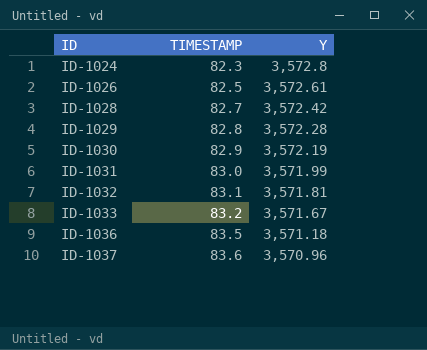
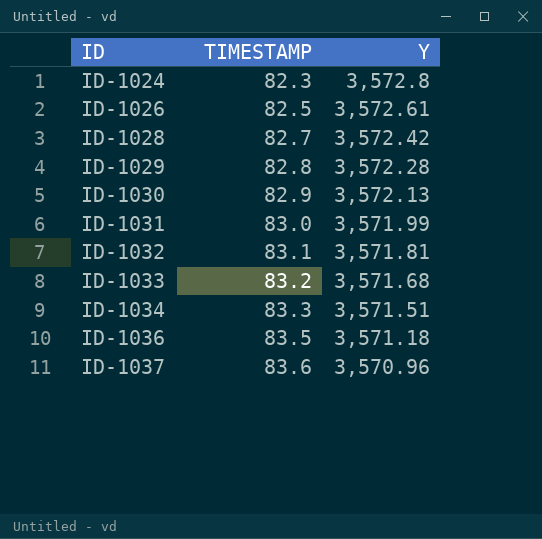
ID-1030 | Y: 3,572.19 -> 3,572.13
ID-1033 | Y: 3,571.67 -> 3,571.68
row ID-1034: none -> 83.3 | 3,571.51

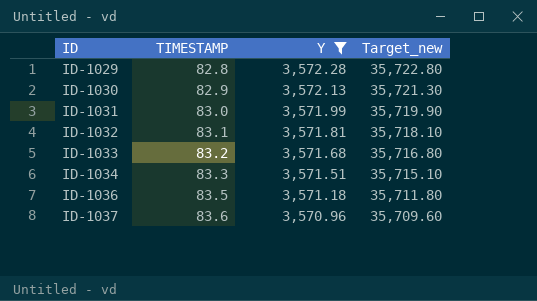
filter: none -> Y <= 3,572.28
column Target_new | formula: none -> [Y] * 10

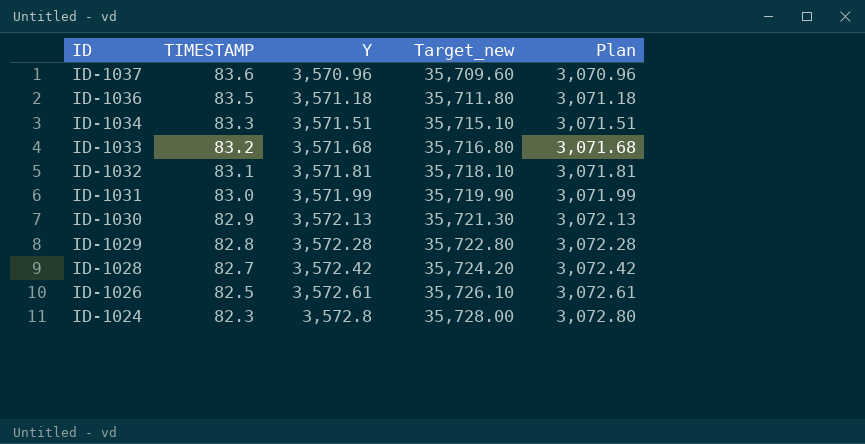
filter: Y <= 3,572.28 -> none
row order: ID ascending -> ID descending
column Plan | formula: none -> [Y] - 500

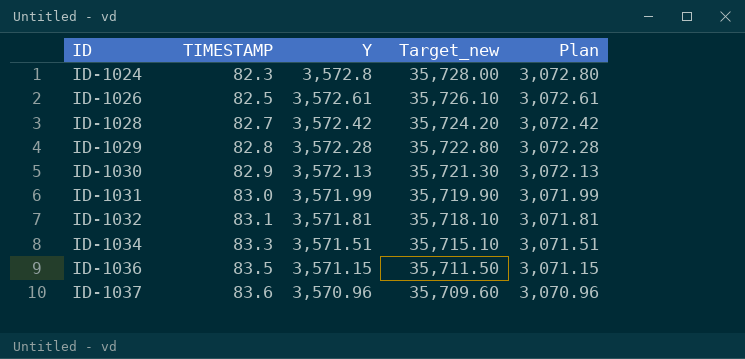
row order: ID descending -> ID ascending
row ID-1033: 83.2 | 3,571.68 | 35,716.80 | 3,071.68 -> none
ID-1036 | Y: 3,571.18 -> 3,571.15
ID-1036 | Target_new: 35,711.80 -> 35,711.50
ID-1036 | Plan: 3,071.18 -> 3,071.15

